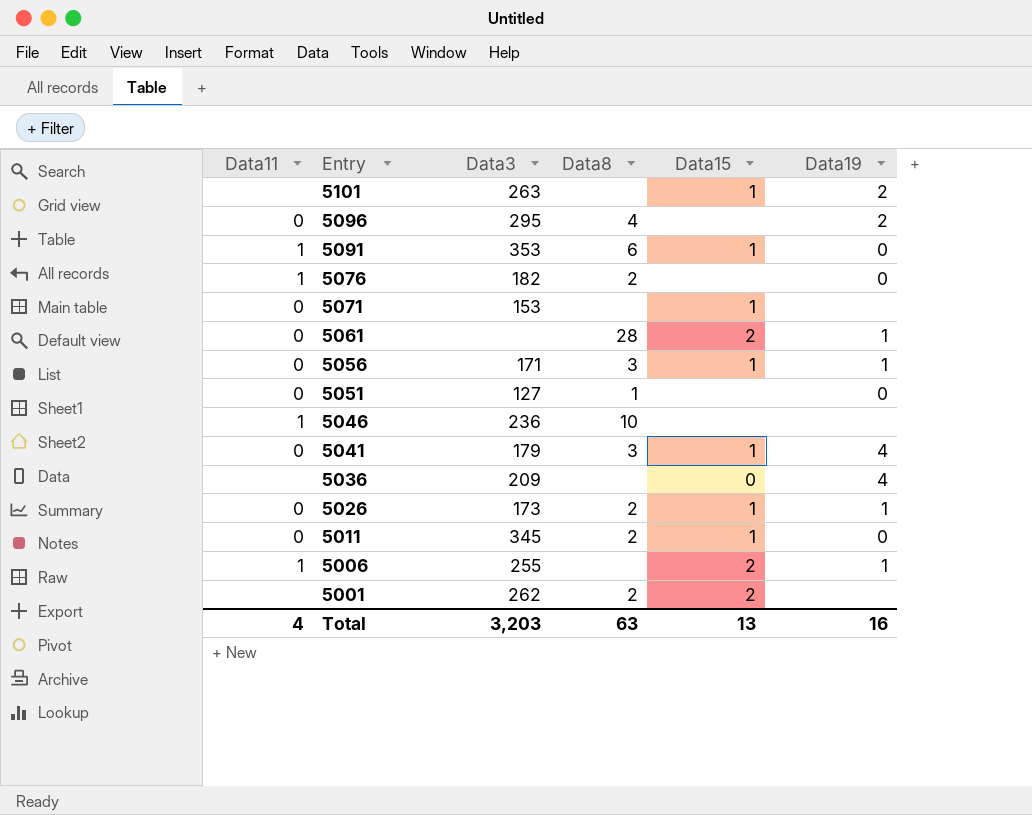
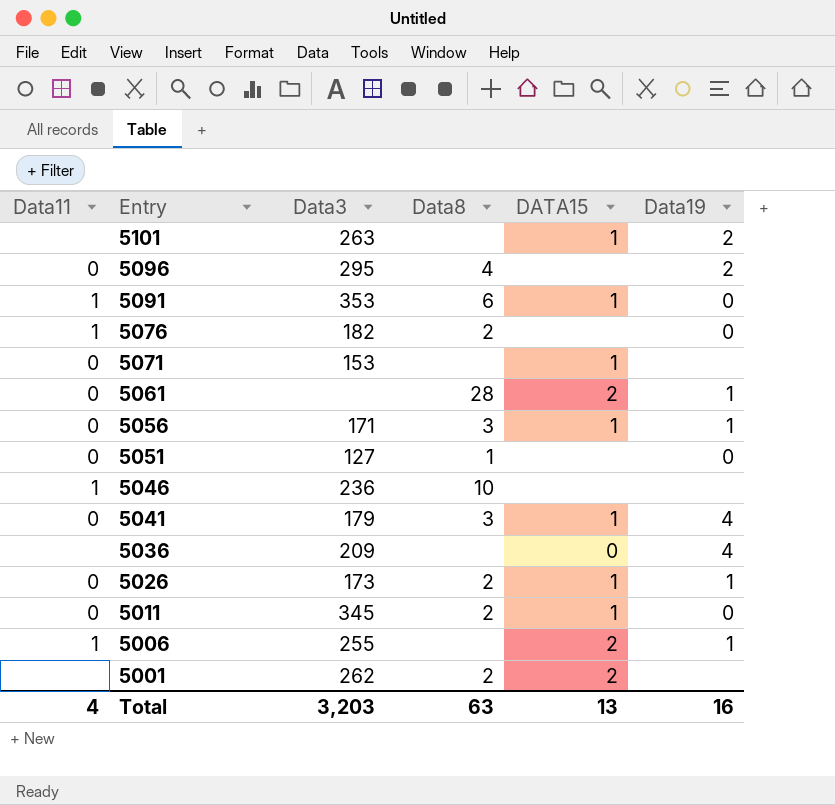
column name: Data15 -> DATA15

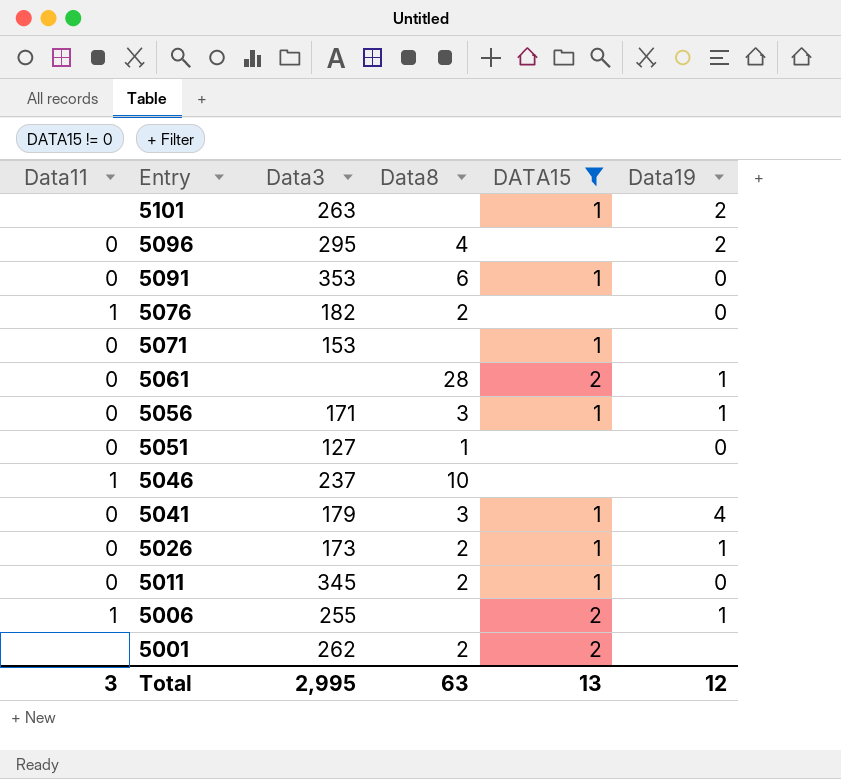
filter: none -> DATA15 != 0
5091 | Data11: 1 -> 0
5046 | Data3: 236 -> 237
Total | Data11: 4 -> 3
Total | Data3: 3,203 -> 2,995
Total | Data19: 16 -> 12

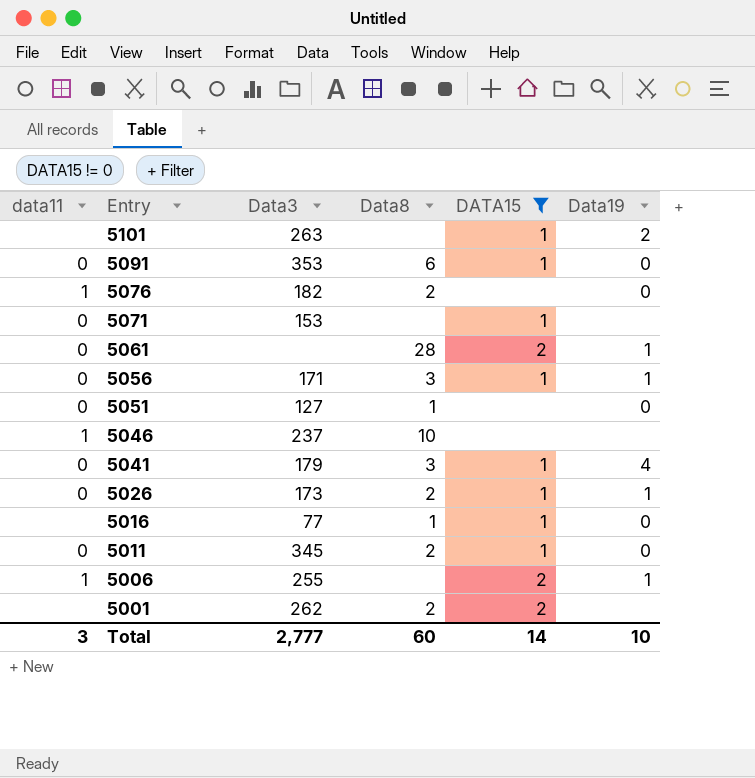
column name: Data11 -> data11
row 5096: 0 | 295 | 4 | none | 2 -> none
row 5016: none -> none | 77 | 1 | 1 | 0
Total | Data3: 2,995 -> 2,777
Total | Data8: 63 -> 60
Total | DATA15: 13 -> 14
Total | Data19: 12 -> 10

